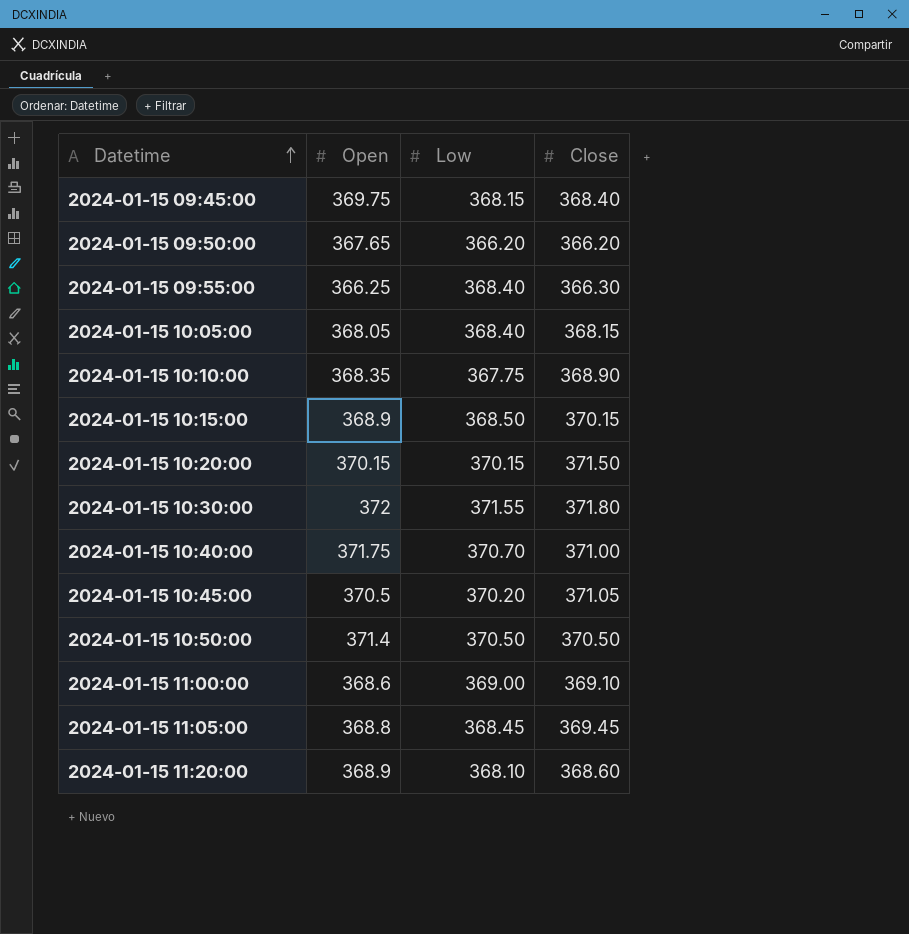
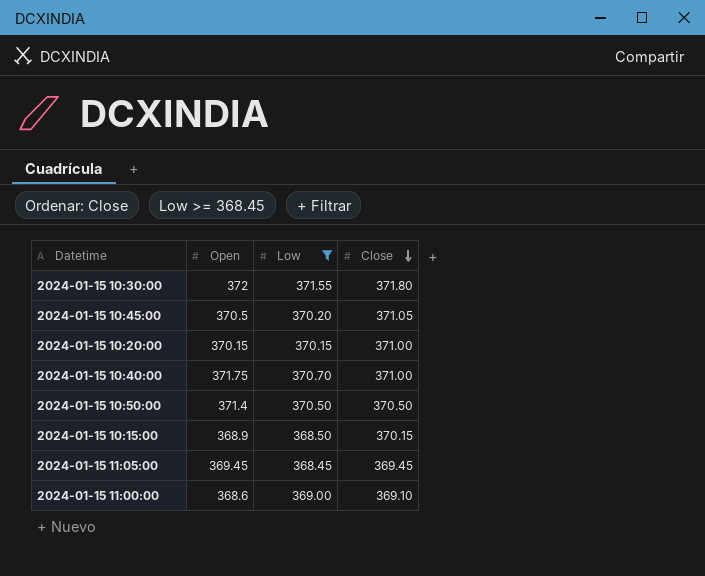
filter: none -> Low >= 368.45
row order: Datetime ascending -> Close descending
2024-01-15 10:20:00 | Close: 371.50 -> 371.00
2024-01-15 11:05:00 | Open: 368.8 -> 369.45

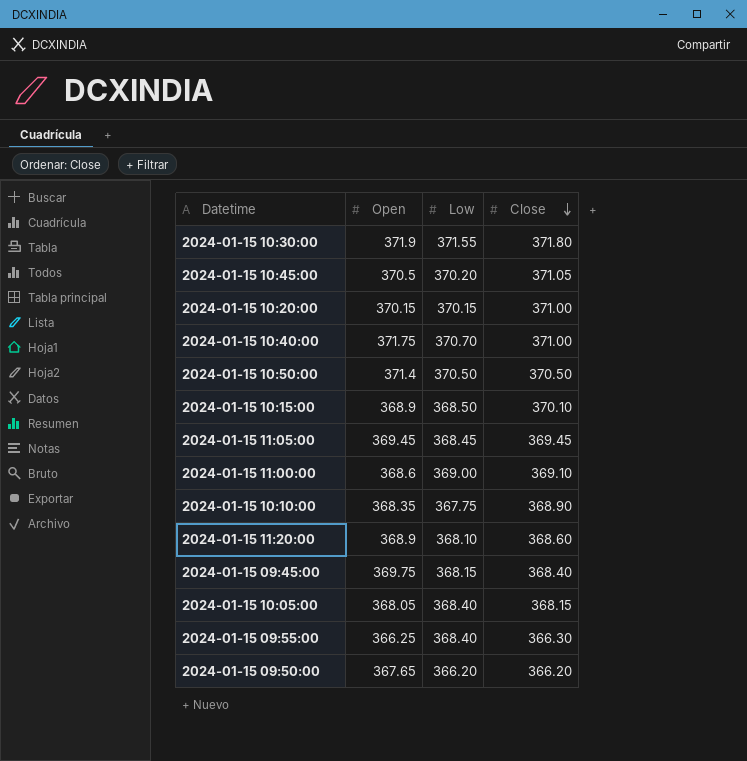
filter: Low >= 368.45 -> none
2024-01-15 10:30:00 | Open: 372 -> 371.9
2024-01-15 10:15:00 | Close: 370.15 -> 370.10

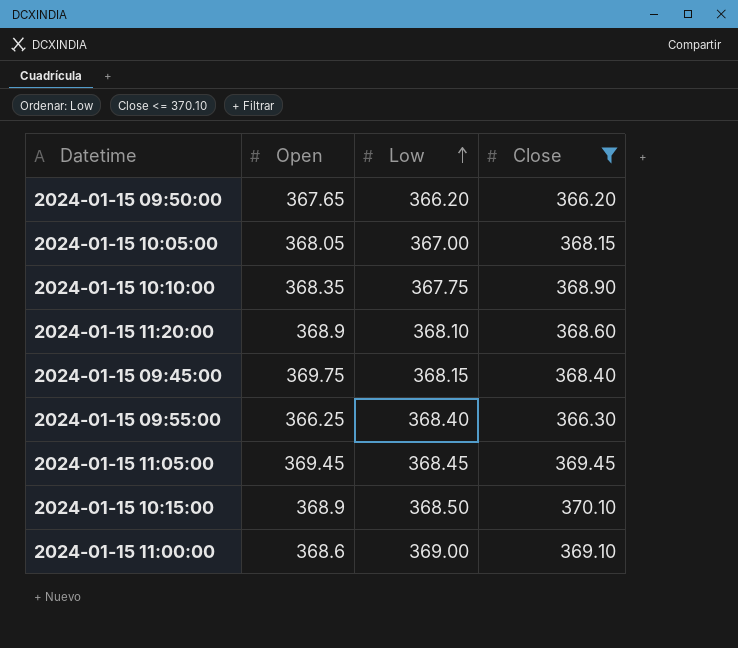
filter: none -> Close <= 370.10
row order: Close descending -> Low ascending
2024-01-15 10:05:00 | Low: 368.40 -> 367.00

